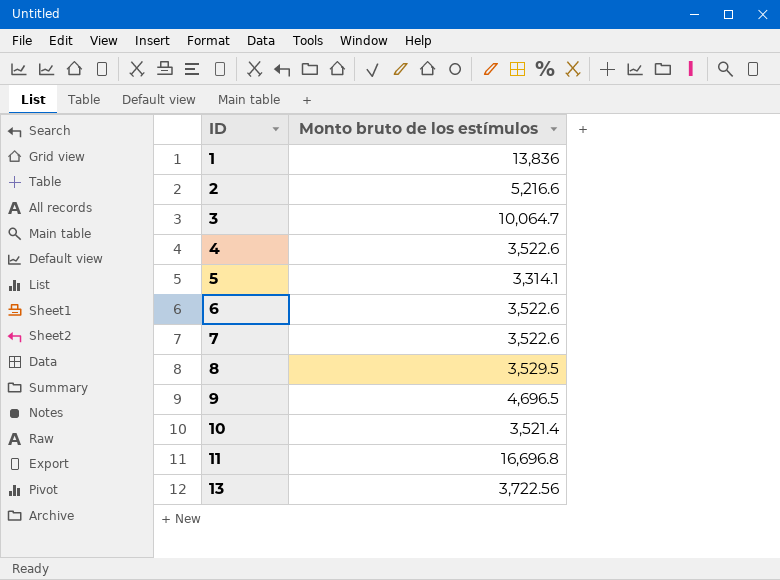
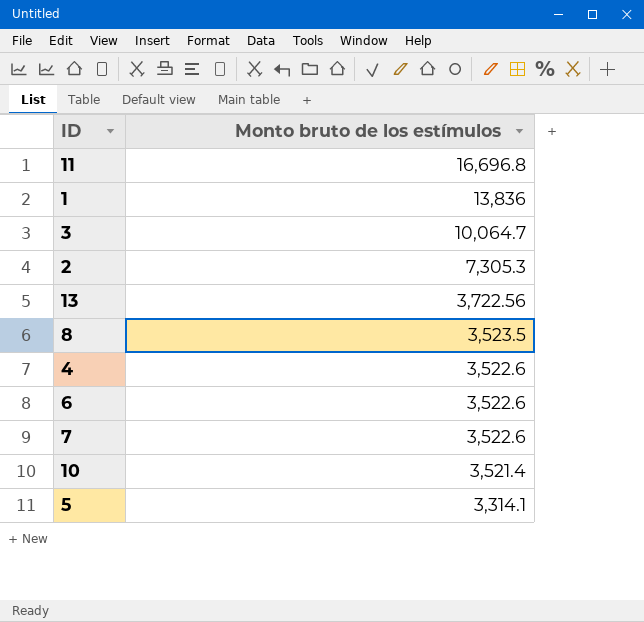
row order: ID ascending -> Monto bruto de los estímulos descending
row 9: 4,696.5 -> none
2 | Monto bruto de los estímulos: 5,216.6 -> 7,305.3
8 | Monto bruto de los estímulos: 3,529.5 -> 3,523.5

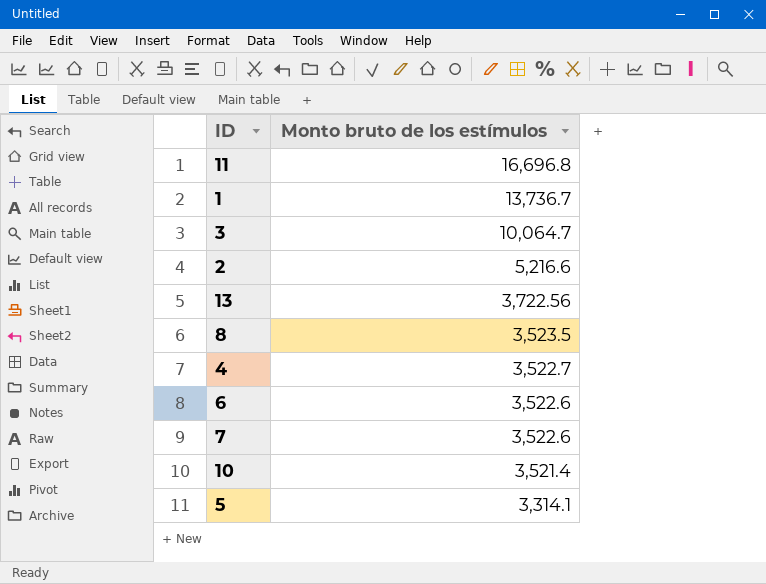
1 | Monto bruto de los estímulos: 13,836 -> 13,736.7
2 | Monto bruto de los estímulos: 7,305.3 -> 5,216.6
4 | Monto bruto de los estímulos: 3,522.6 -> 3,522.7

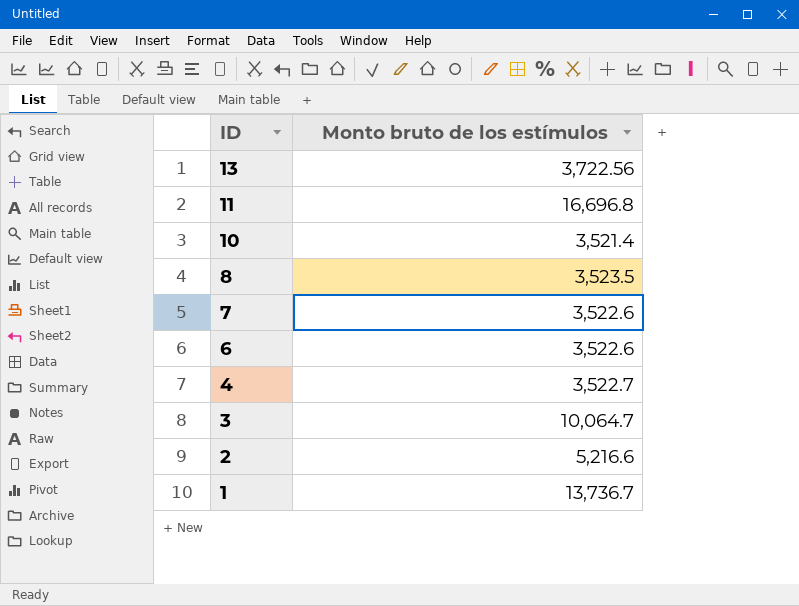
row order: Monto bruto de los estímulos descending -> ID descending
row 5: 3,314.1 -> none

